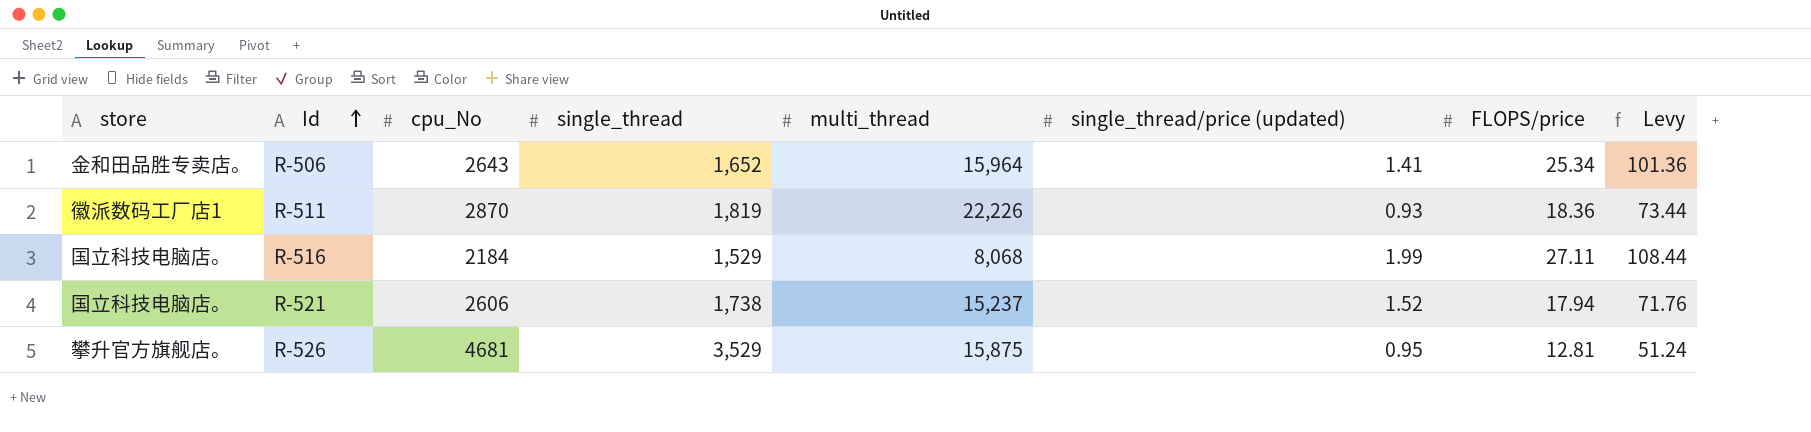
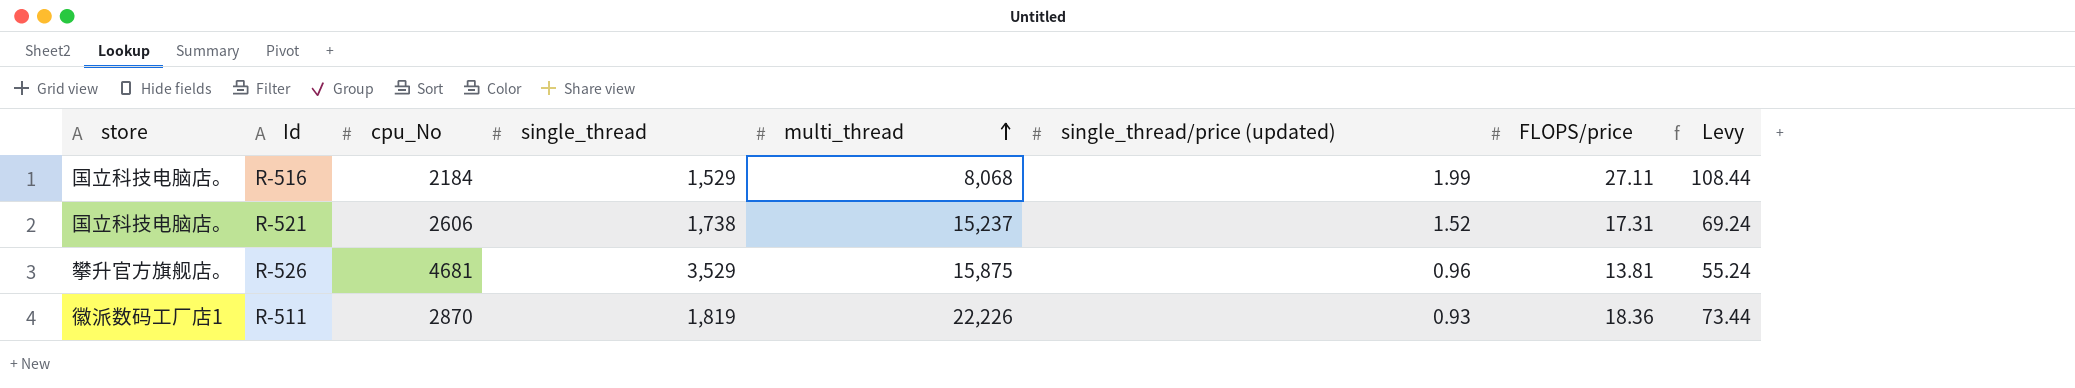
row order: Id ascending -> multi_thread ascending
row R-506: 金和田品胜专卖店。 | 2643 | 1,652 | 15,964 | 1.41 | 25.34 | 101.36 -> none
R-521 | FLOPS/price: 17.94 -> 17.31
R-521 | Levy: 71.76 -> 69.24
R-526 | single_thread/price (updated): 0.95 -> 0.96
R-526 | FLOPS/price: 12.81 -> 13.81
R-526 | Levy: 51.24 -> 55.24

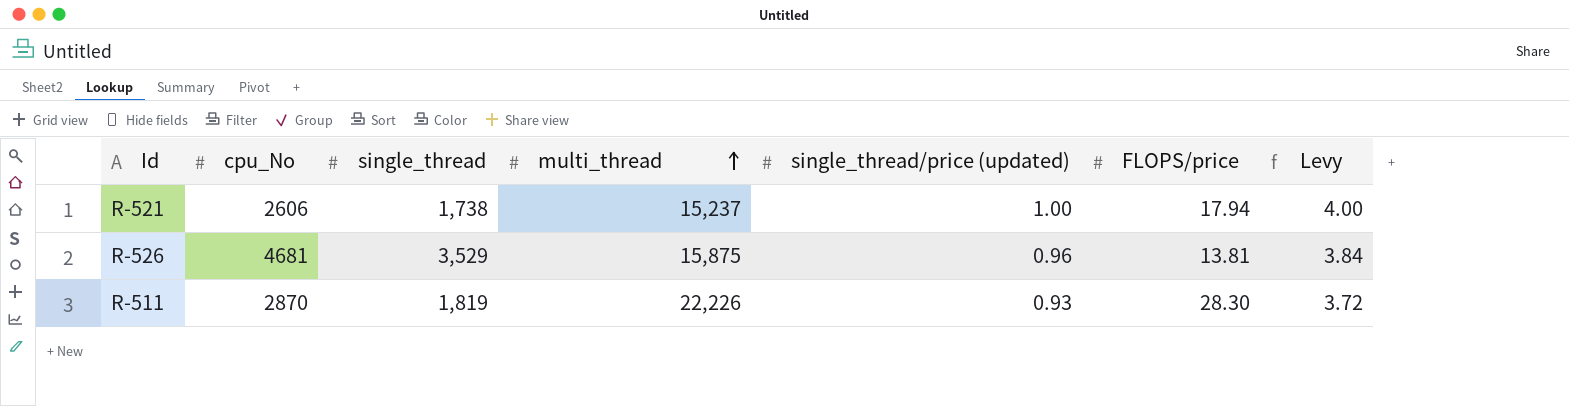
column store | position: 1 -> none
column Levy | formula: [FLOPS/price] * 4 -> [single_thread/price (updated)] * 4
row R-516: 国立科技电脑店。 | 2184 | 1,529 | 8,068 | 1.99 | 27.11 | 108.44 -> none
R-521 | single_thread/price (updated): 1.52 -> 1.00
R-521 | FLOPS/price: 17.31 -> 17.94
R-511 | FLOPS/price: 18.36 -> 28.30

